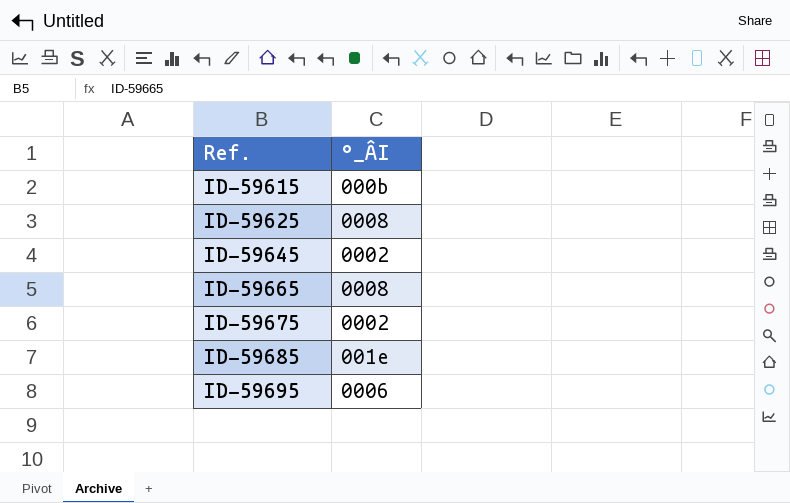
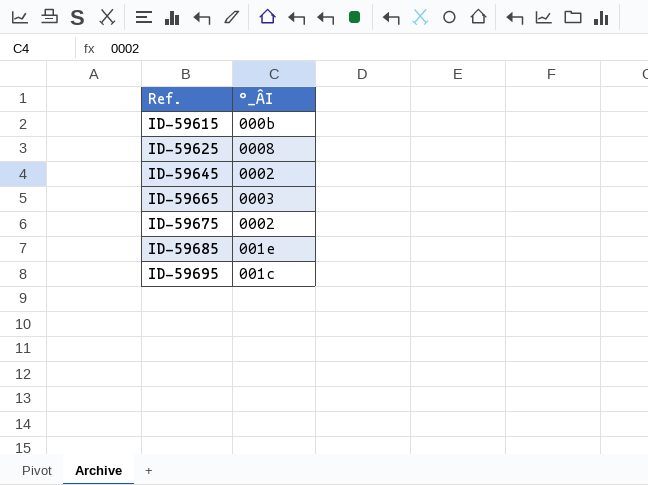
ID-59665 | °_ÂI: 0008 -> 0003
ID-59695 | °_ÂI: 0006 -> 001c

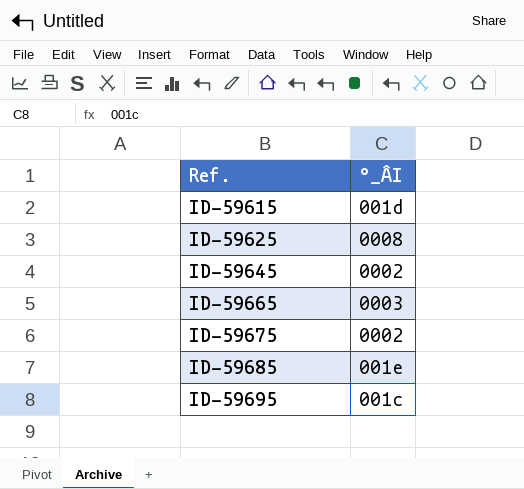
ID-59615 | °_ÂI: 000b -> 001d

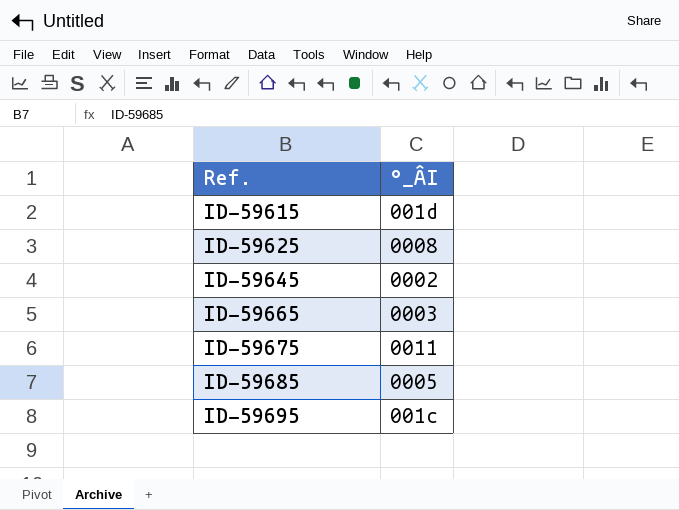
ID-59675 | °_ÂI: 0002 -> 0011
ID-59685 | °_ÂI: 001e -> 0005

